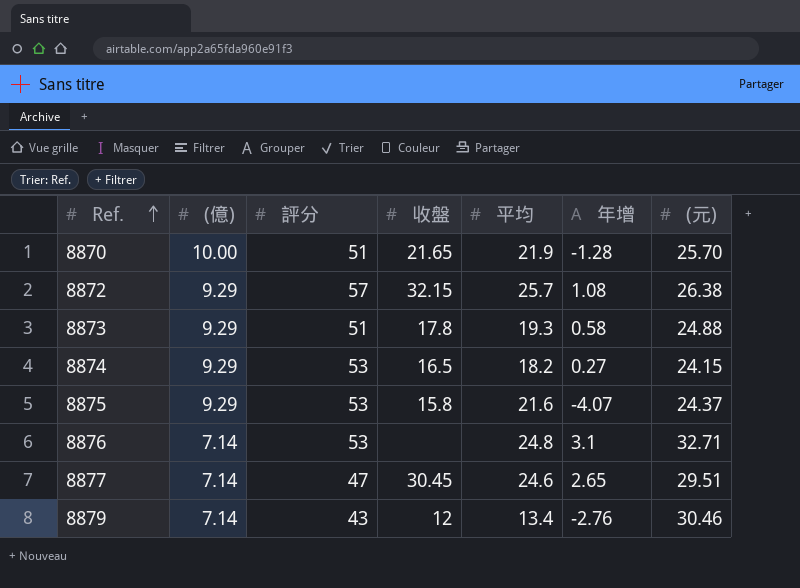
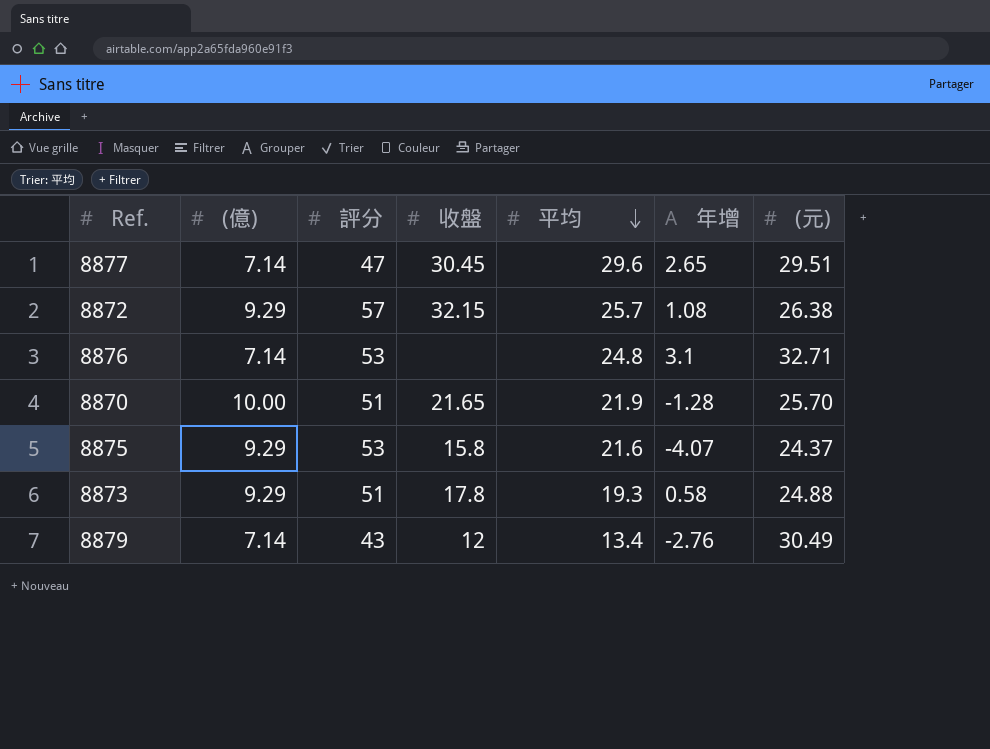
row order: Ref. ascending -> 平均 descending
row 8874: 9.29 | 53 | 16.5 | 18.2 | 0.27 | 24.15 -> none
8877 | 平均: 24.6 -> 29.6
8879 | (元): 30.46 -> 30.49

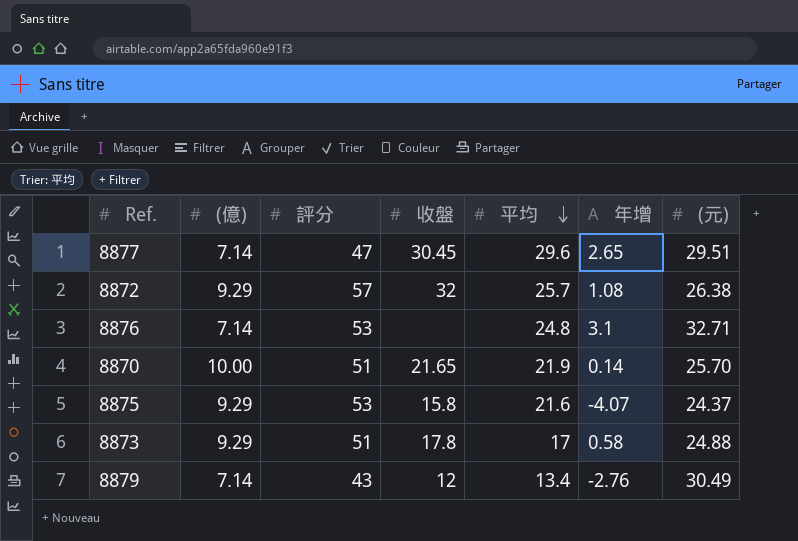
8872 | 收盤: 32.15 -> 32
8870 | 年增: -1.28 -> 0.14
8873 | 平均: 19.3 -> 17

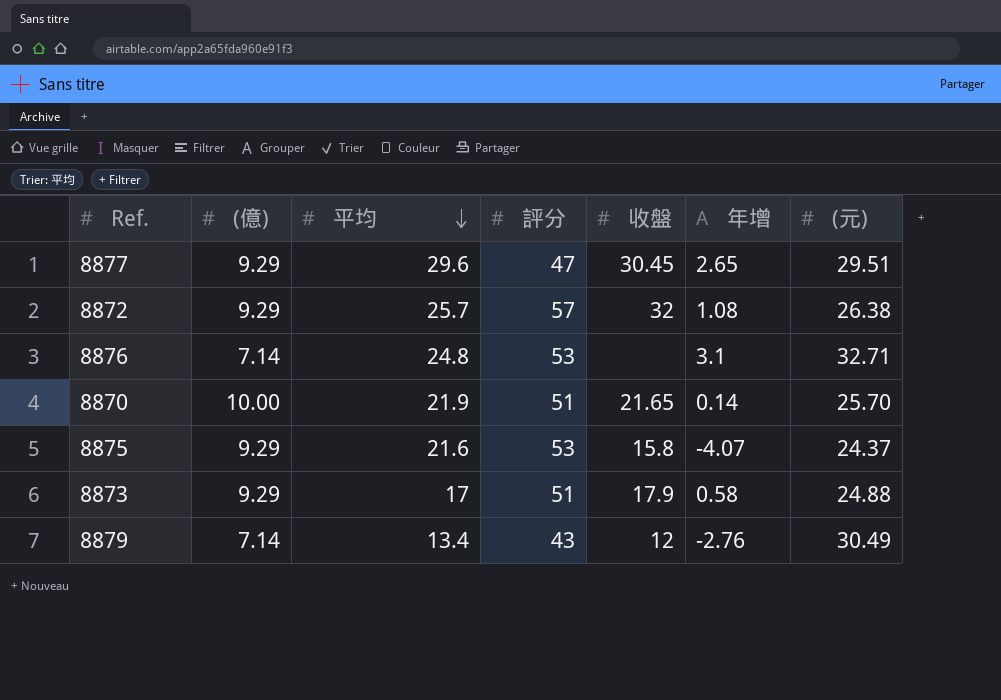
column 平均 | position: 5 -> 3
8877 | (億): 7.14 -> 9.29
8873 | 收盤: 17.8 -> 17.9

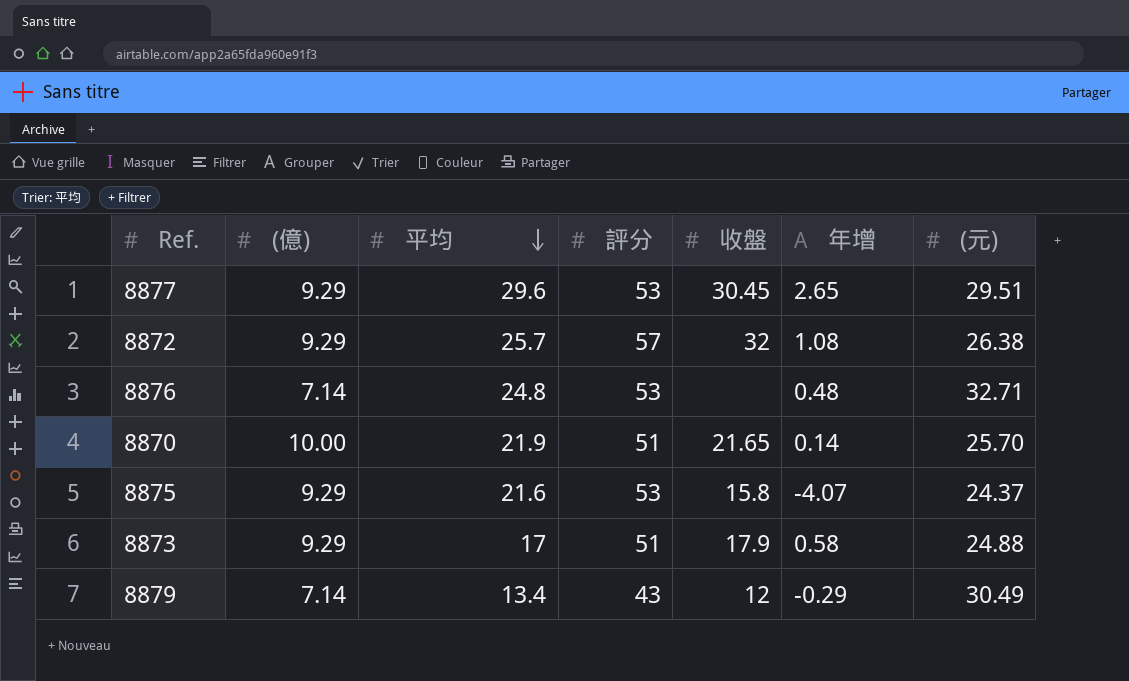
8877 | 評分: 47 -> 53
8876 | 年增: 3.1 -> 0.48
8879 | 年增: -2.76 -> -0.29

